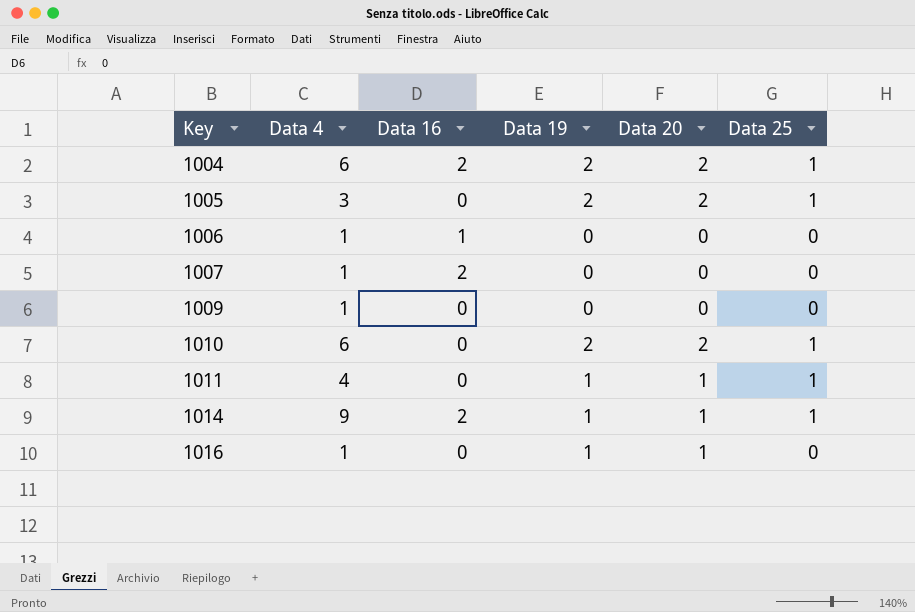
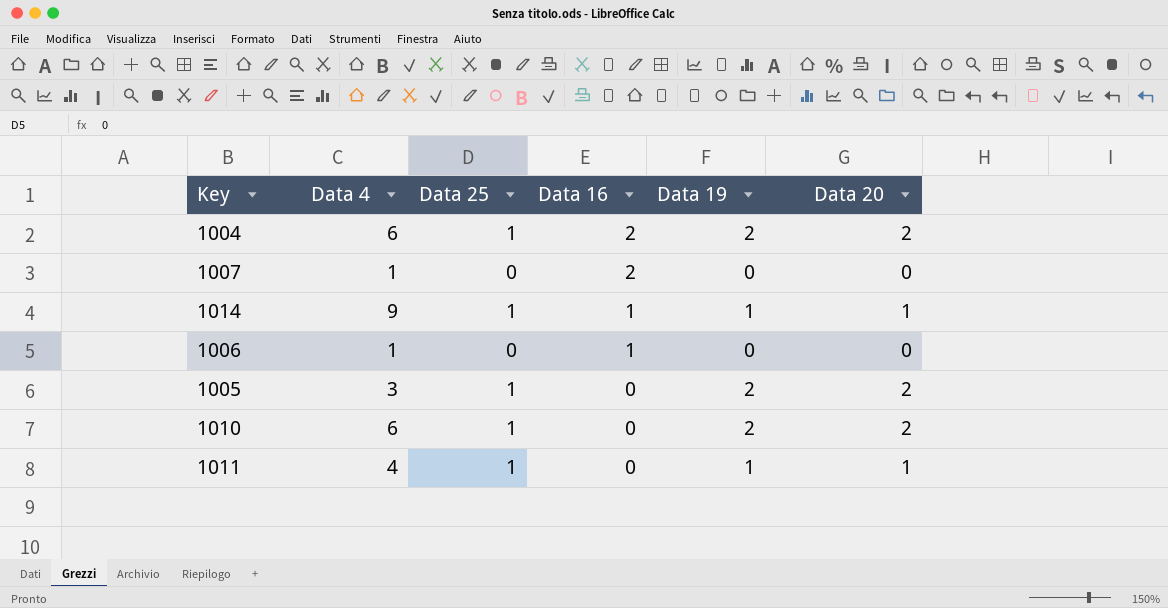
row order: Key ascending -> Data 16 descending
column Data 25 | position: 6 -> 3
row 1009: 1 | 0 | 0 | 0 | 0 -> none
row 1016: 1 | 0 | 1 | 1 | 0 -> none
1014 | Data 16: 2 -> 1

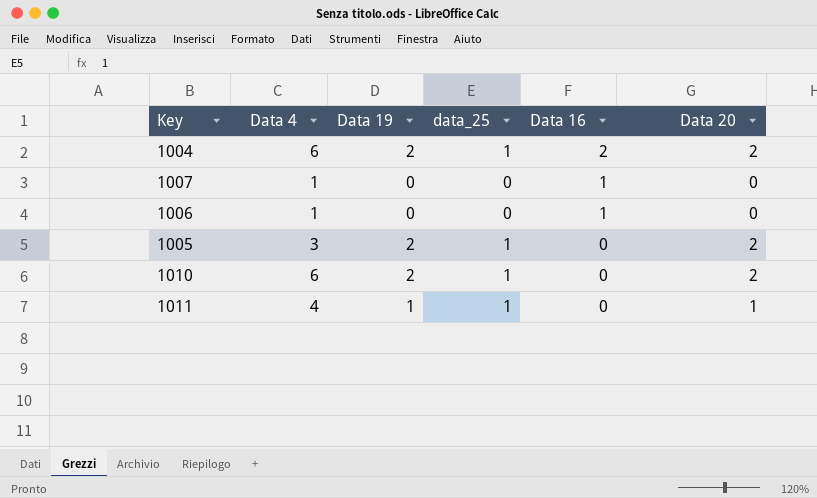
column Data 19 | position: 5 -> 3
column name: Data 25 -> data_25
row 1014: 9 | 1 | 1 | 1 | 1 -> none
1007 | Data 16: 2 -> 1

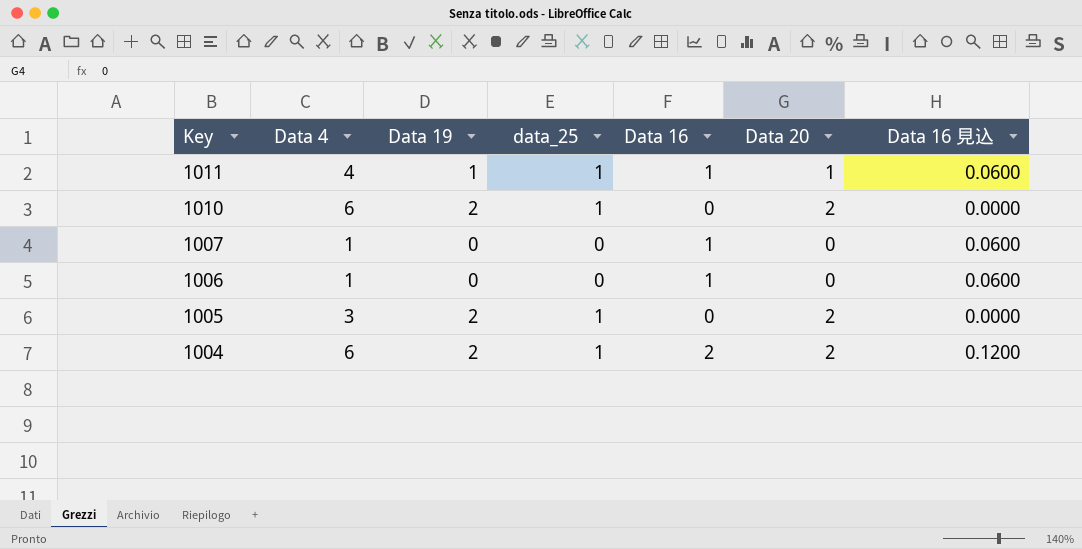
row order: Data 16 descending -> Key descending
column Data 16 見込 | formula: none -> [Data 16] * 0.06
1011 | Data 16: 0 -> 1

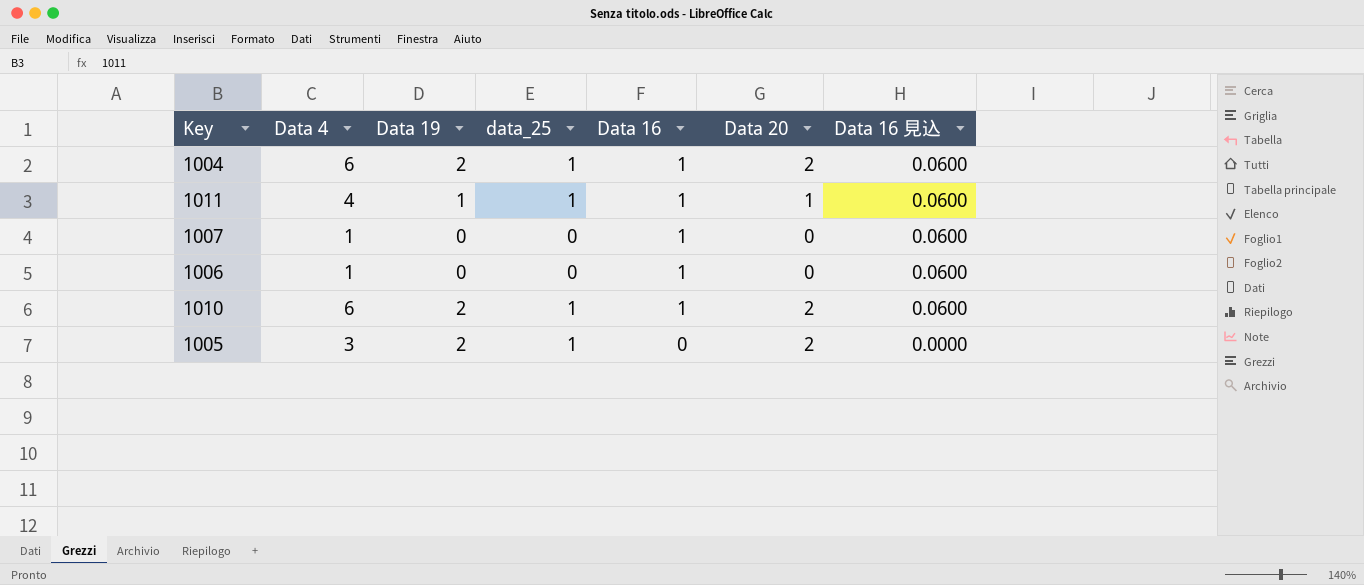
row order: Key descending -> Data 16 descending
1004 | Data 16: 2 -> 1
1004 | Data 16 見込: 0.1200 -> 0.0600
1010 | Data 16: 0 -> 1
1010 | Data 16 見込: 0.0000 -> 0.0600

